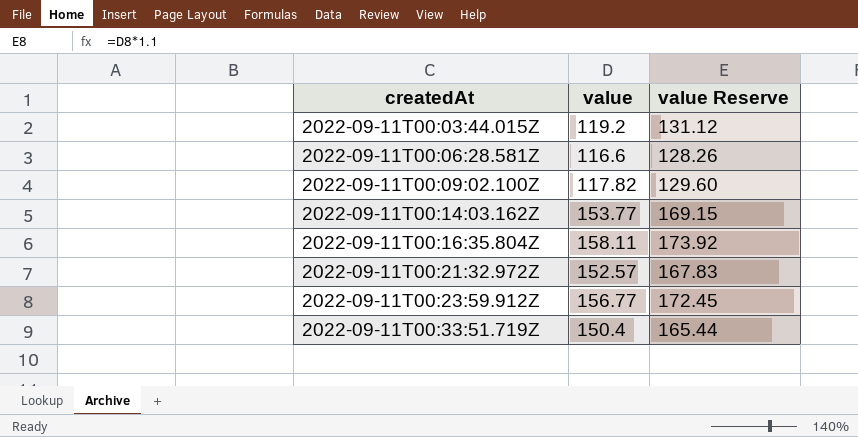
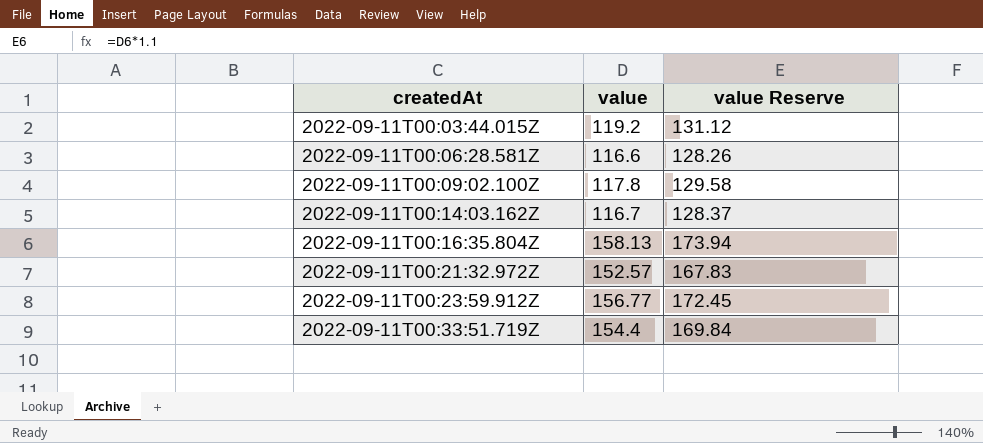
2022-09-11T00:09:02.100Z | value: 117.82 -> 117.8
2022-09-11T00:09:02.100Z | value Reserve: 129.60 -> 129.58
2022-09-11T00:14:03.162Z | value: 153.77 -> 116.7
2022-09-11T00:14:03.162Z | value Reserve: 169.15 -> 128.37
2022-09-11T00:16:35.804Z | value: 158.11 -> 158.13
2022-09-11T00:16:35.804Z | value Reserve: 173.92 -> 173.94
2022-09-11T00:33:51.719Z | value: 150.4 -> 154.4
2022-09-11T00:33:51.719Z | value Reserve: 165.44 -> 169.84

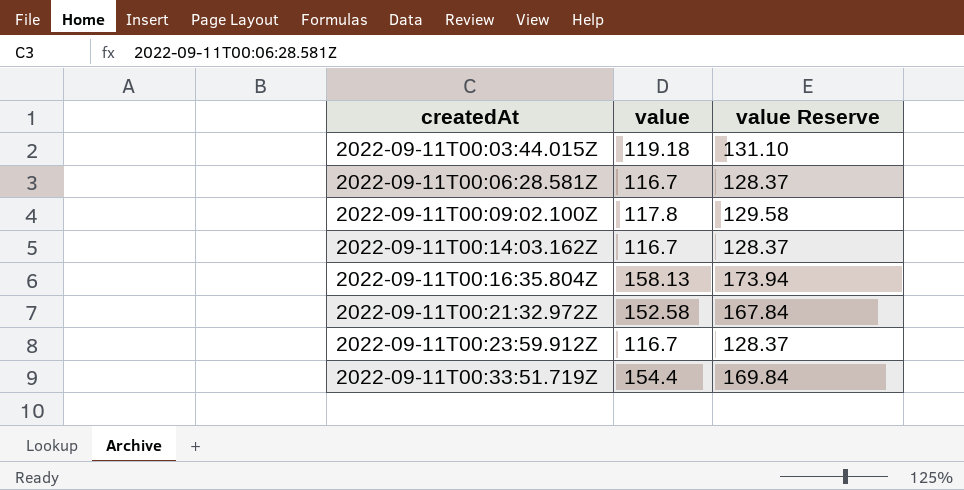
2022-09-11T00:03:44.015Z | value: 119.2 -> 119.18
2022-09-11T00:03:44.015Z | value Reserve: 131.12 -> 131.10
2022-09-11T00:06:28.581Z | value: 116.6 -> 116.7
2022-09-11T00:06:28.581Z | value Reserve: 128.26 -> 128.37
2022-09-11T00:21:32.972Z | value: 152.57 -> 152.58
2022-09-11T00:21:32.972Z | value Reserve: 167.83 -> 167.84
2022-09-11T00:23:59.912Z | value: 156.77 -> 116.7
2022-09-11T00:23:59.912Z | value Reserve: 172.45 -> 128.37

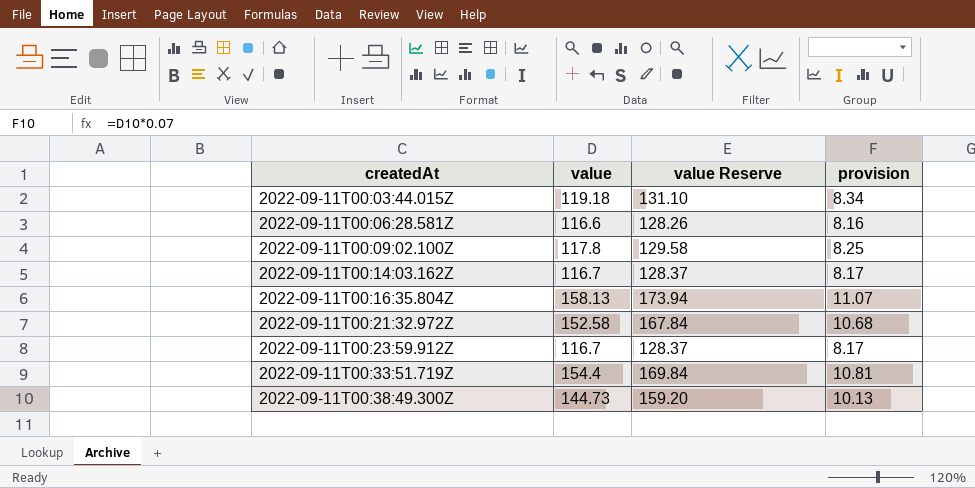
column provision | formula: none -> [value] * 0.07
2022-09-11T00:06:28.581Z | value: 116.7 -> 116.6
2022-09-11T00:06:28.581Z | value Reserve: 128.37 -> 128.26
row 2022-09-11T00:38:49.300Z: none -> 144.73 | 159.20 | 10.13

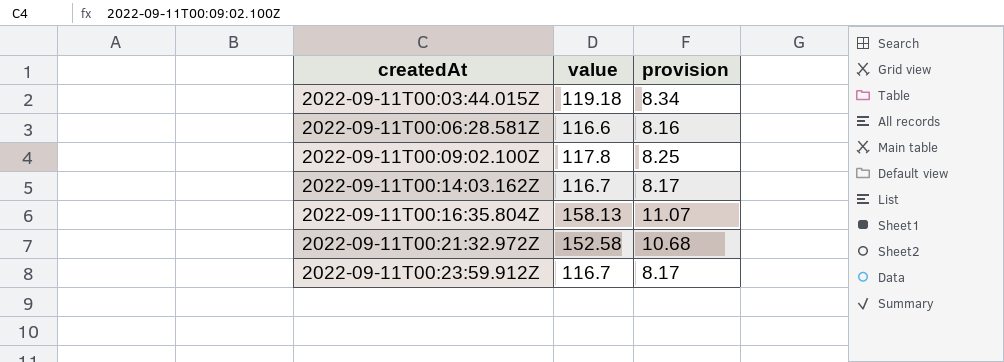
column value Reserve | formula: [value] * 1.1 -> none
row 2022-09-11T00:33:51.719Z: 154.4 | 169.84 | 10.81 -> none
row 2022-09-11T00:38:49.300Z: 144.73 | 159.20 | 10.13 -> none

